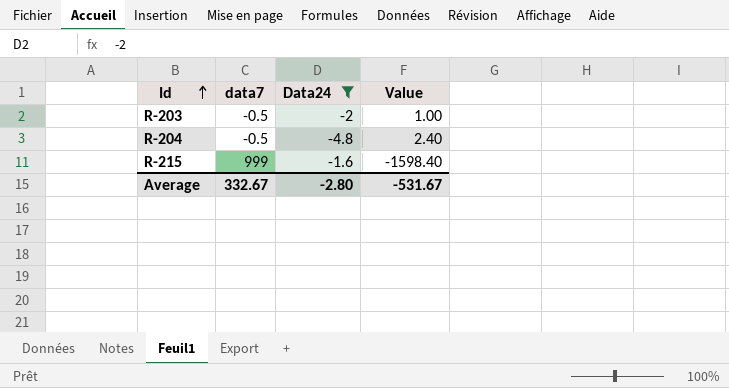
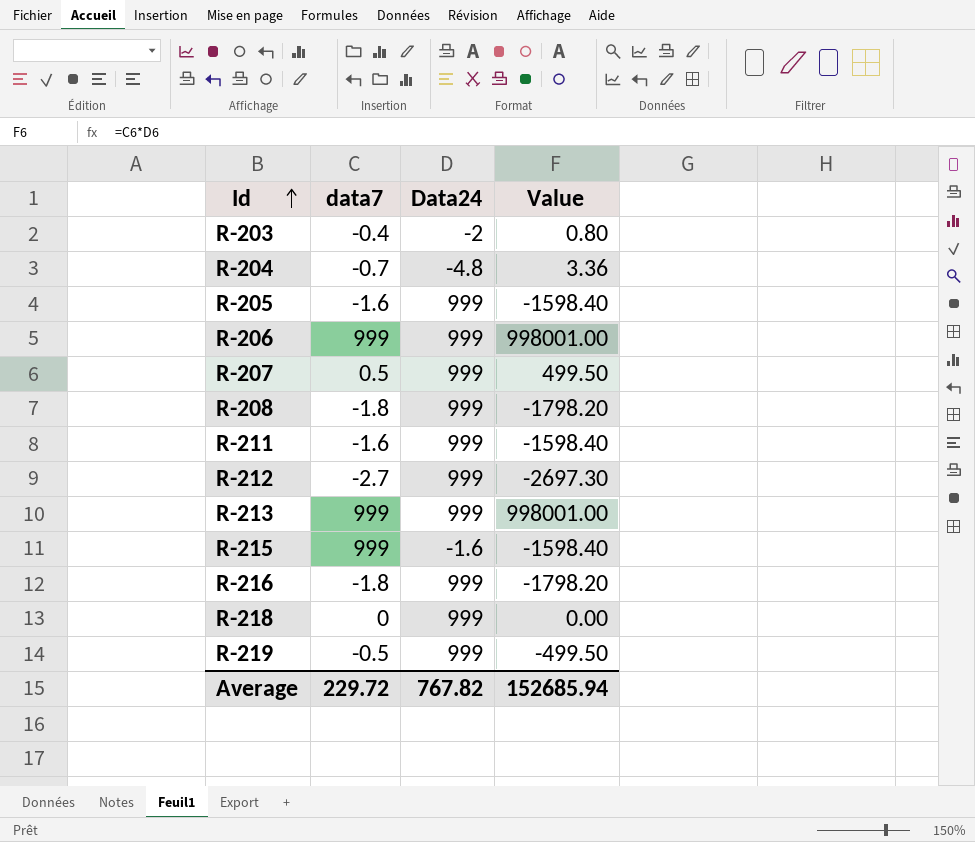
filter: Data24 != 999 -> none
R-203 | data7: -0.5 -> -0.4
R-203 | Value: 1.00 -> 0.80
R-204 | data7: -0.5 -> -0.7
R-204 | Value: 2.40 -> 3.36
Average | data7: 332.67 -> 229.72
Average | Data24: -2.80 -> 767.82
Average | Value: -531.67 -> 152685.94

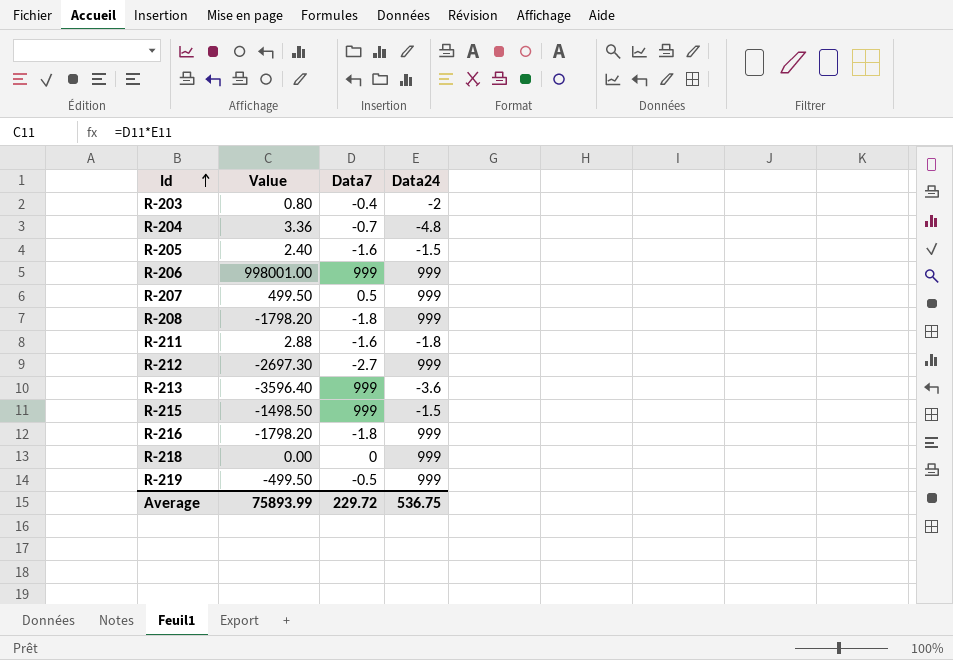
column Value | position: 4 -> 2
column name: data7 -> Data7
R-205 | Value: -1598.40 -> 2.40
R-205 | Data24: 999 -> -1.5
R-211 | Value: -1598.40 -> 2.88
R-211 | Data24: 999 -> -1.8
R-213 | Value: 998001.00 -> -3596.40
R-213 | Data24: 999 -> -3.6
R-215 | Value: -1598.40 -> -1498.50
R-215 | Data24: -1.6 -> -1.5
Average | Value: 152685.94 -> 75893.99
Average | Data24: 767.82 -> 536.75

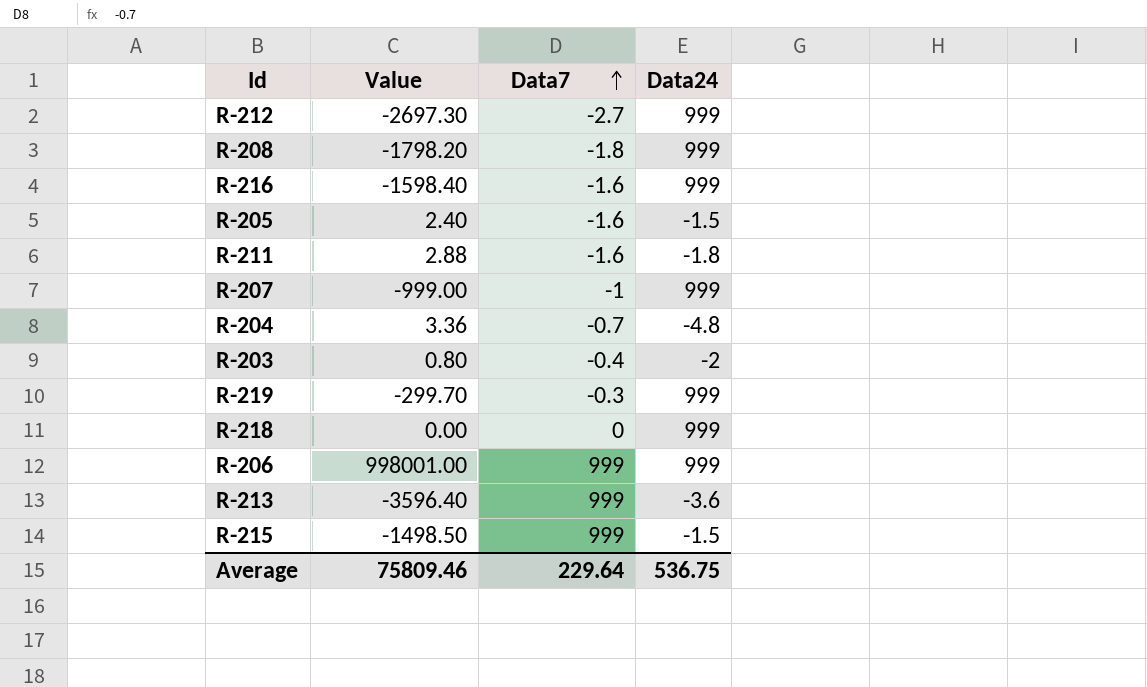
row order: Id ascending -> Data7 ascending
R-216 | Value: -1798.20 -> -1598.40
R-216 | Data7: -1.8 -> -1.6
R-207 | Value: 499.50 -> -999.00
R-207 | Data7: 0.5 -> -1
R-219 | Value: -499.50 -> -299.70
R-219 | Data7: -0.5 -> -0.3
Average | Value: 75893.99 -> 75809.46
Average | Data7: 229.72 -> 229.64

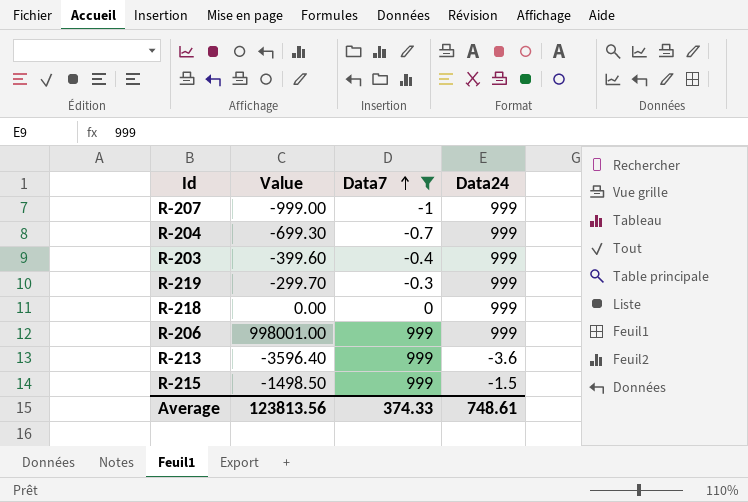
filter: none -> Data7 >= -1
R-204 | Value: 3.36 -> -699.30
R-204 | Data24: -4.8 -> 999
R-203 | Value: 0.80 -> -399.60
R-203 | Data24: -2 -> 999
Average | Value: 75809.46 -> 123813.56
Average | Data7: 229.64 -> 374.33
Average | Data24: 536.75 -> 748.61

